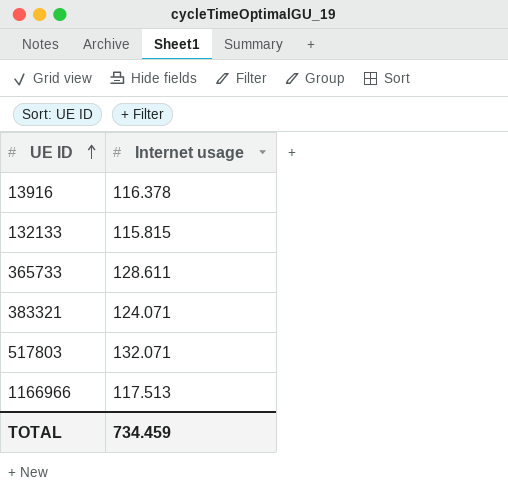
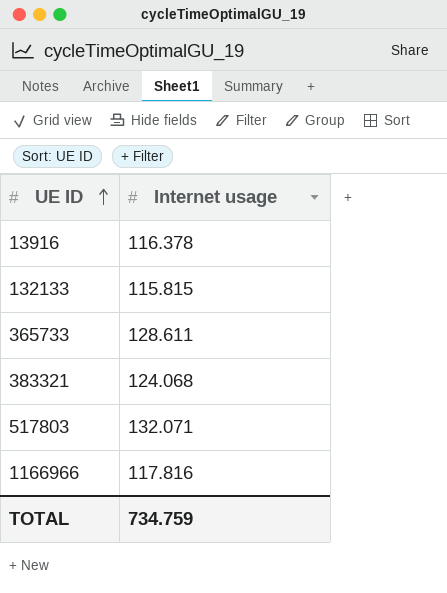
383321 | Internet usage: 124.071 -> 124.068
1166966 | Internet usage: 117.513 -> 117.816
TOTAL | Internet usage: 734.459 -> 734.759

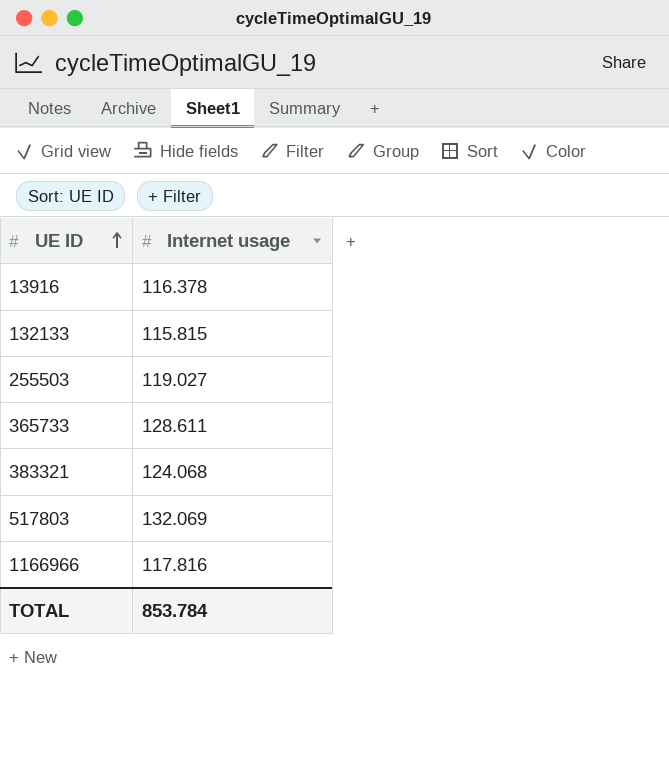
row 255503: none -> 119.027
517803 | Internet usage: 132.071 -> 132.069
TOTAL | Internet usage: 734.759 -> 853.784

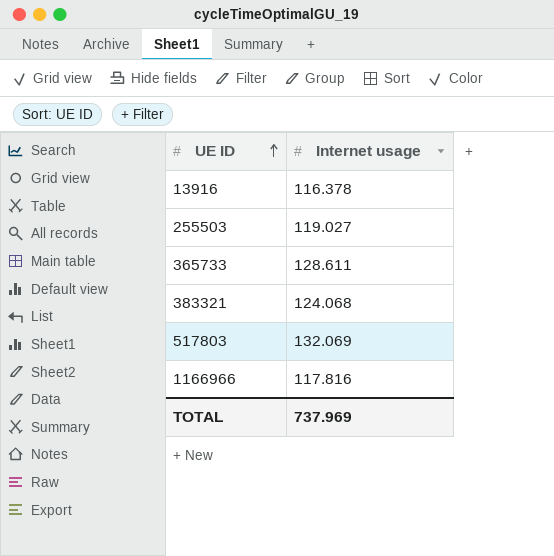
row 132133: 115.815 -> none
TOTAL | Internet usage: 853.784 -> 737.969

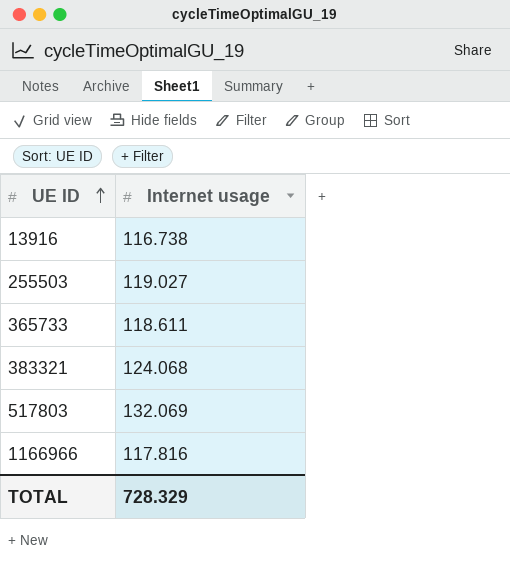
13916 | Internet usage: 116.378 -> 116.738
365733 | Internet usage: 128.611 -> 118.611
TOTAL | Internet usage: 737.969 -> 728.329

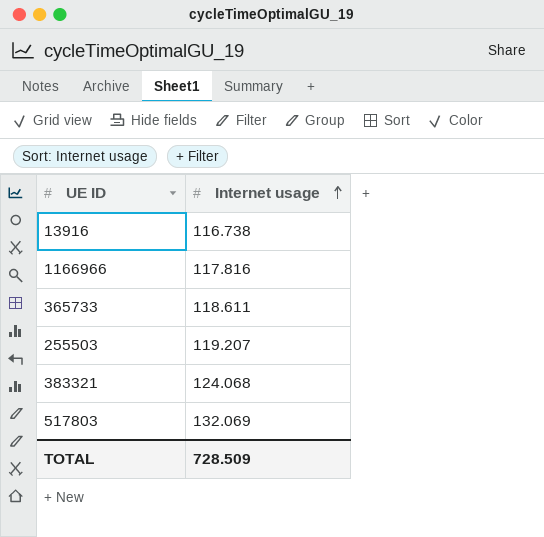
row order: UE ID ascending -> Internet usage ascending
255503 | Internet usage: 119.027 -> 119.207
TOTAL | Internet usage: 728.329 -> 728.509

